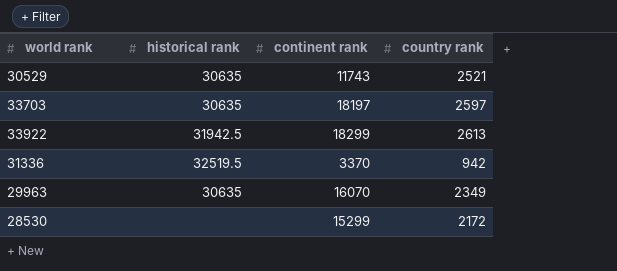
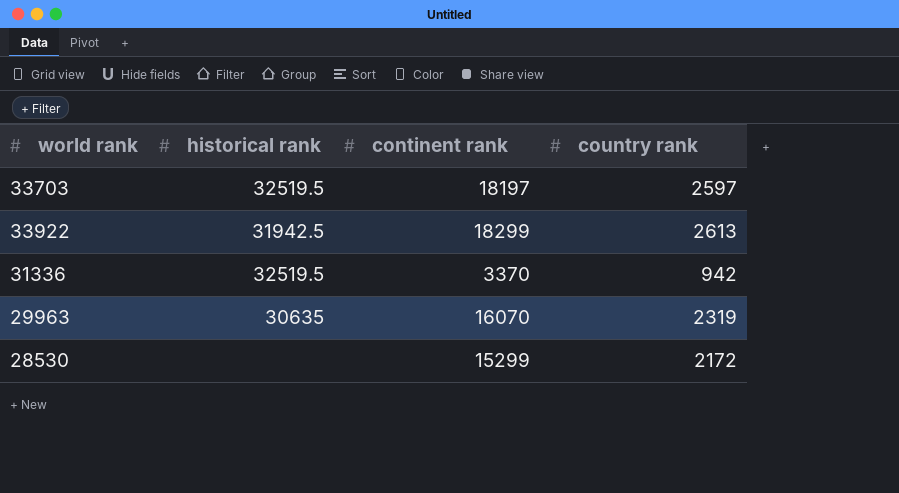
row 30529: 30635 | 11743 | 2521 -> none
33703 | historical rank: 30635 -> 32519.5
29963 | country rank: 2349 -> 2319

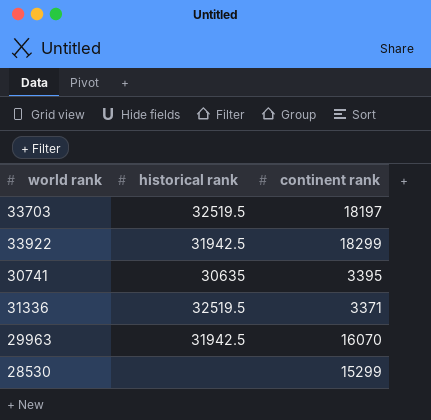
column country rank | position: 4 -> none
row 30741: none -> 30635 | 3395
31336 | continent rank: 3370 -> 3371
29963 | historical rank: 30635 -> 31942.5

